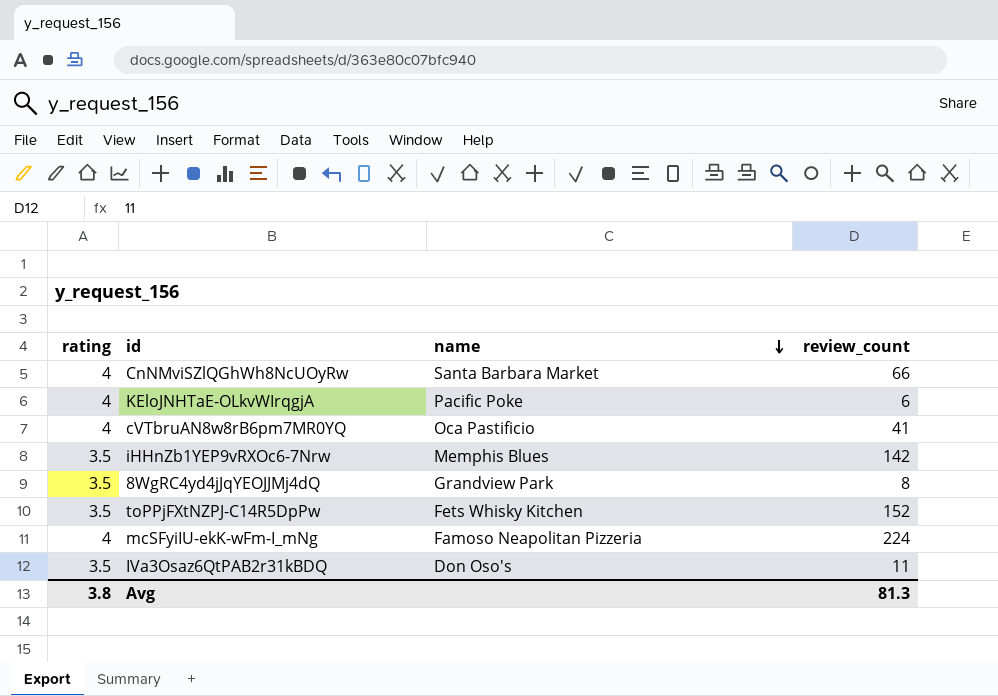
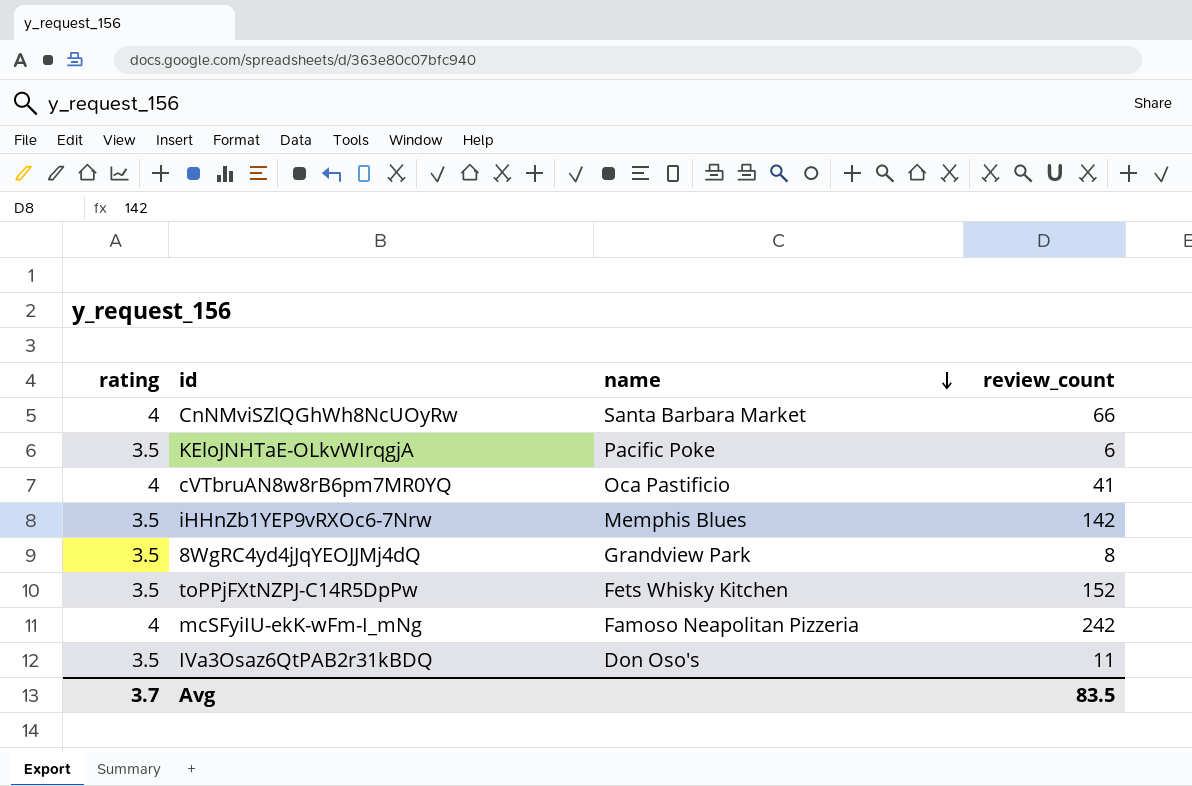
KEloJNHTaE-OLkvWIrqgjA | rating: 4 -> 3.5
mcSFyiIU-ekK-wFm-I_mNg | review_count: 224 -> 242
Avg | rating: 3.8 -> 3.7
Avg | review_count: 81.3 -> 83.5

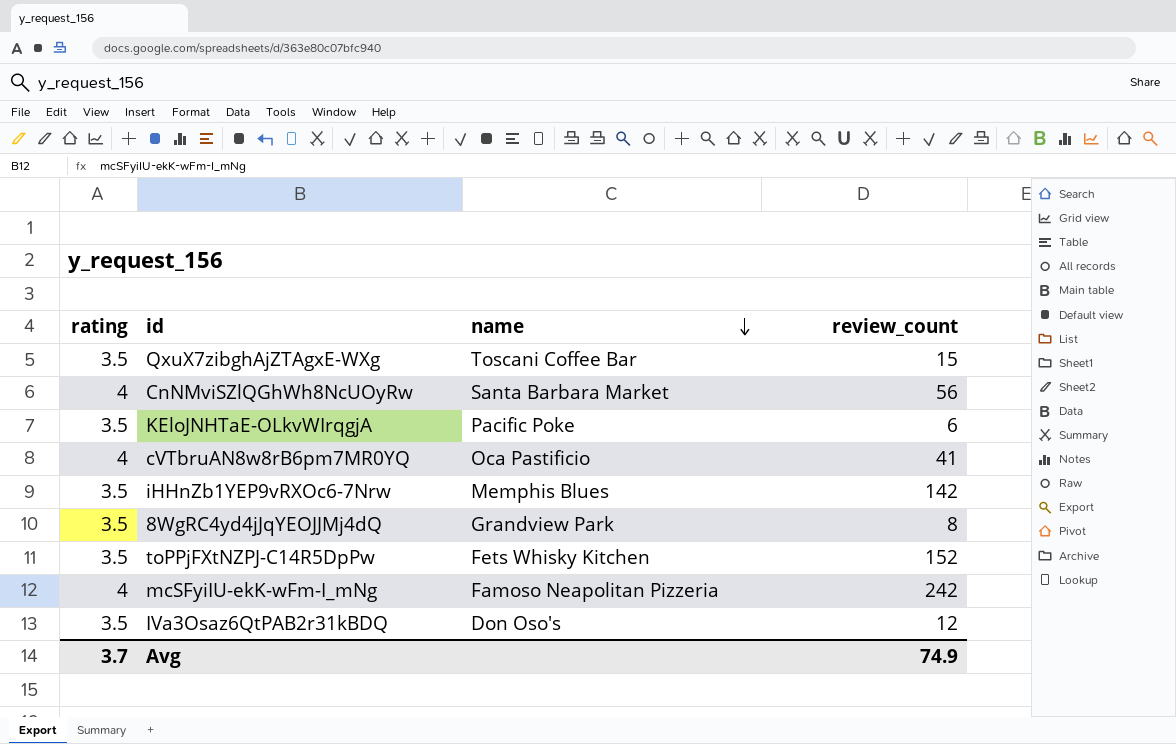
row QxuX7zibghAjZTAgxE-WXg: none -> 3.5 | Toscani Coffee Bar | 15
CnNMviSZlQGhWh8NcUOyRw | review_count: 66 -> 56
IVa3Osaz6QtPAB2r31kBDQ | review_count: 11 -> 12
Avg | review_count: 83.5 -> 74.9

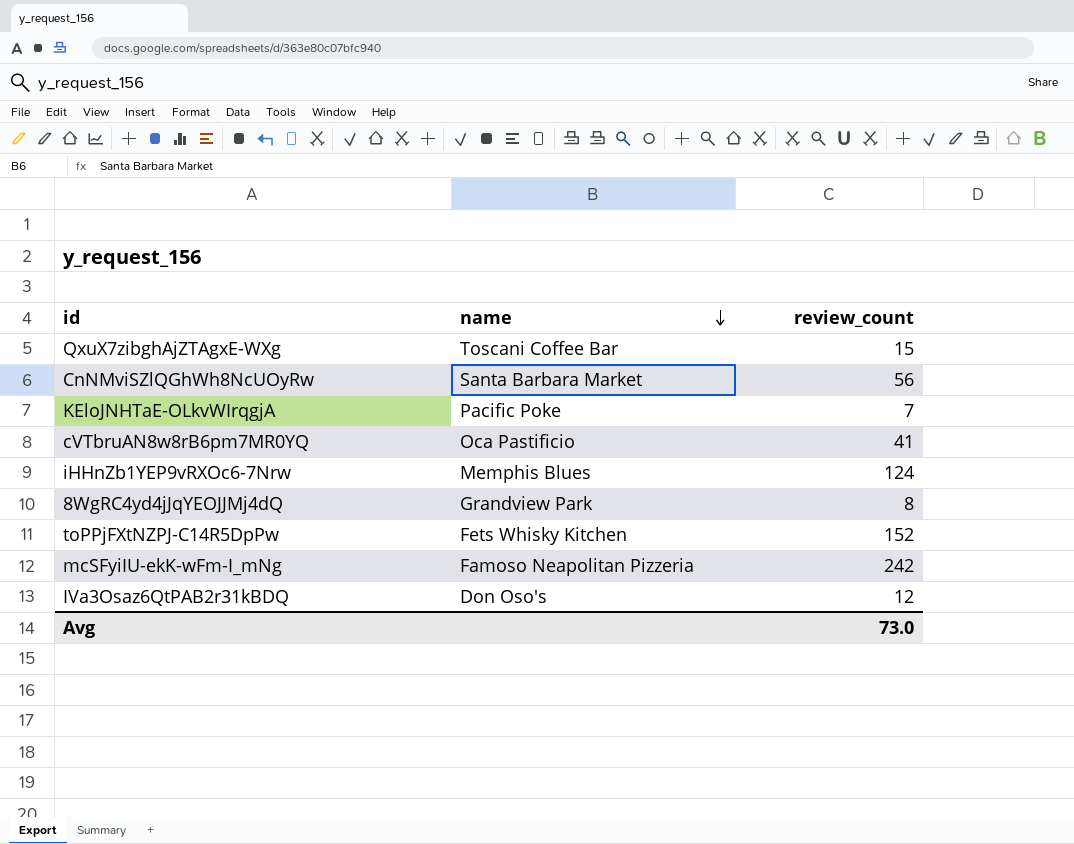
column rating | position: 1 -> none
KEloJNHTaE-OLkvWIrqgjA | review_count: 6 -> 7
iHHnZb1YEP9vRXOc6-7Nrw | review_count: 142 -> 124
Avg | review_count: 74.9 -> 73.0

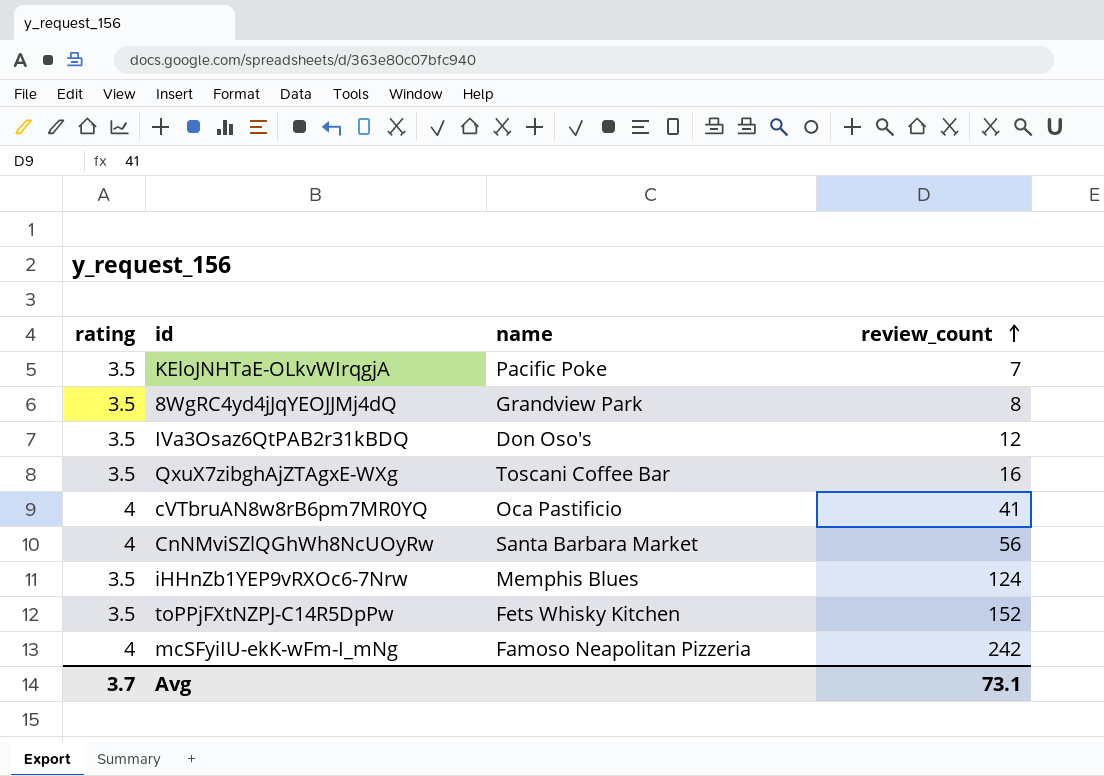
row order: name descending -> review_count ascending
column rating | position: none -> 1
QxuX7zibghAjZTAgxE-WXg | review_count: 15 -> 16
Avg | review_count: 73.0 -> 73.1

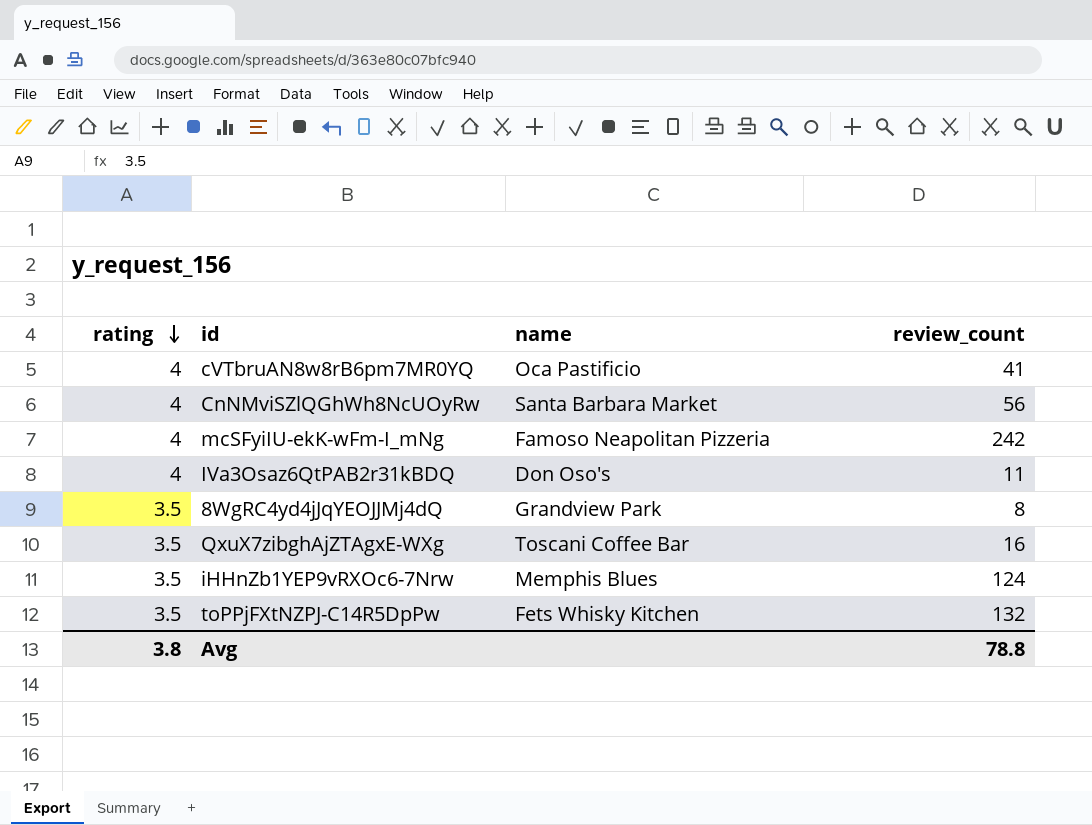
row order: review_count ascending -> rating descending
row KEloJNHTaE-OLkvWIrqgjA: 3.5 | Pacific Poke | 7 -> none
IVa3Osaz6QtPAB2r31kBDQ | rating: 3.5 -> 4
IVa3Osaz6QtPAB2r31kBDQ | review_count: 12 -> 11
toPPjFXtNZPJ-C14R5DpPw | review_count: 152 -> 132
Avg | rating: 3.7 -> 3.8
Avg | review_count: 73.1 -> 78.8

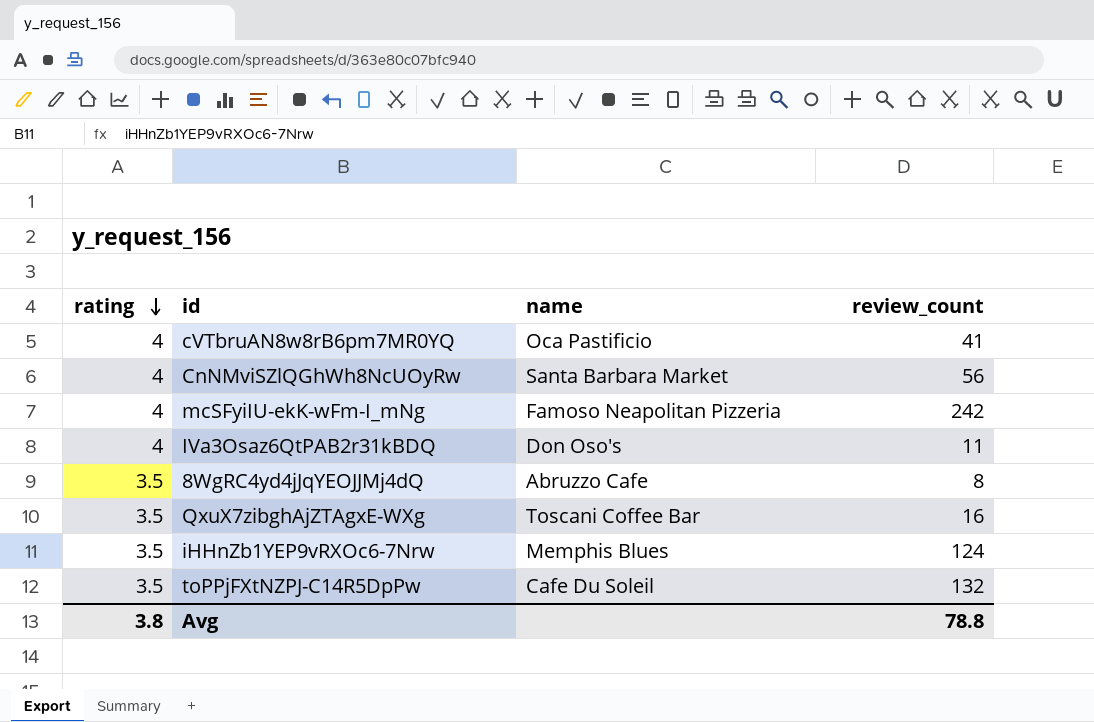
8WgRC4yd4jJqYEOJJMj4dQ | name: Grandview Park -> Abruzzo Cafe
toPPjFXtNZPJ-C14R5DpPw | name: Fets Whisky Kitchen -> Cafe Du Soleil

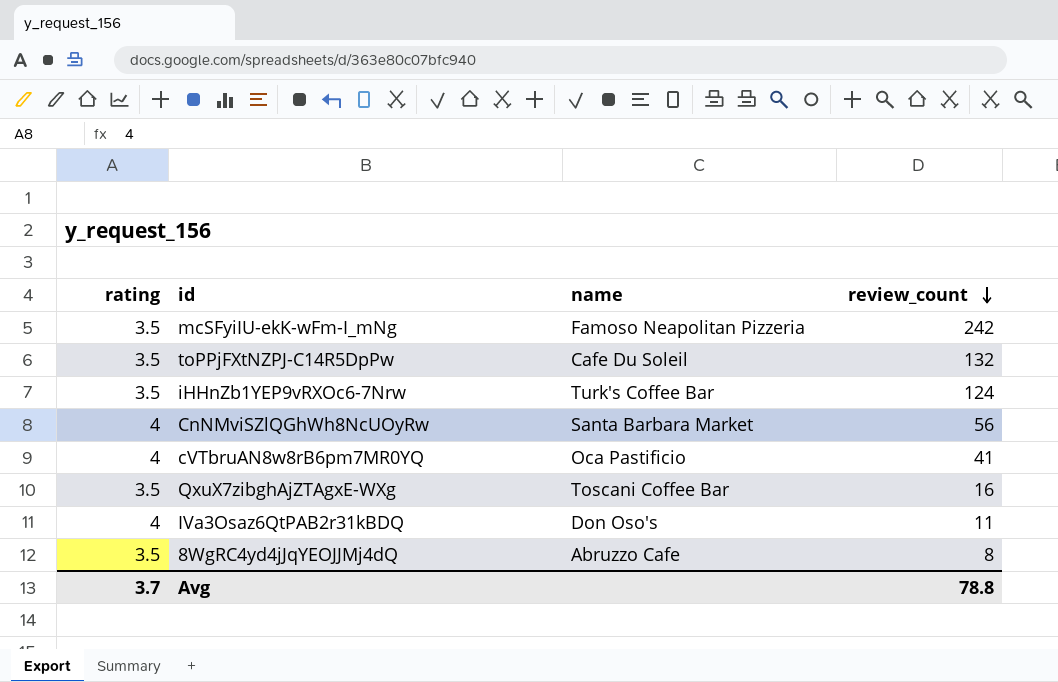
row order: rating descending -> review_count descending
mcSFyiIU-ekK-wFm-I_mNg | rating: 4 -> 3.5
iHHnZb1YEP9vRXOc6-7Nrw | name: Memphis Blues -> Turk's Coffee Bar
Avg | rating: 3.8 -> 3.7

